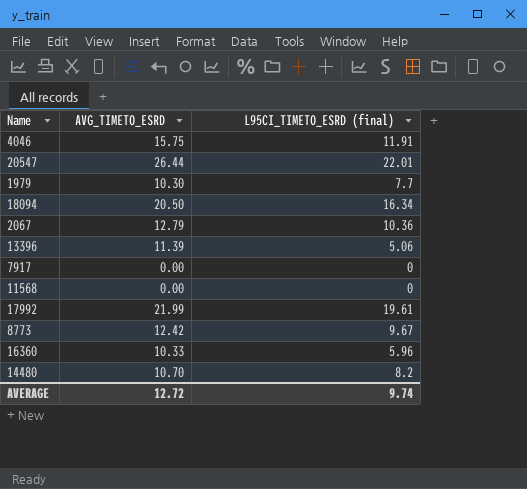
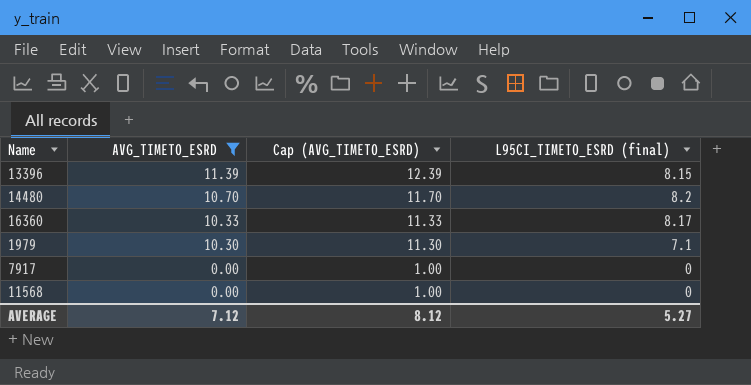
filter: none -> AVG_TIMETO_ESRD <= 11.39
row order: none -> AVG_TIMETO_ESRD descending
column Cap (AVG_TIMETO_ESRD) | formula: none -> [AVG_TIMETO_ESRD] + 1
13396 | L95CI_TIMETO_ESRD (final): 5.06 -> 8.15
16360 | L95CI_TIMETO_ESRD (final): 5.96 -> 8.17
1979 | L95CI_TIMETO_ESRD (final): 7.7 -> 7.1
AVERAGE | AVG_TIMETO_ESRD: 12.72 -> 7.12
AVERAGE | L95CI_TIMETO_ESRD (final): 9.74 -> 5.27

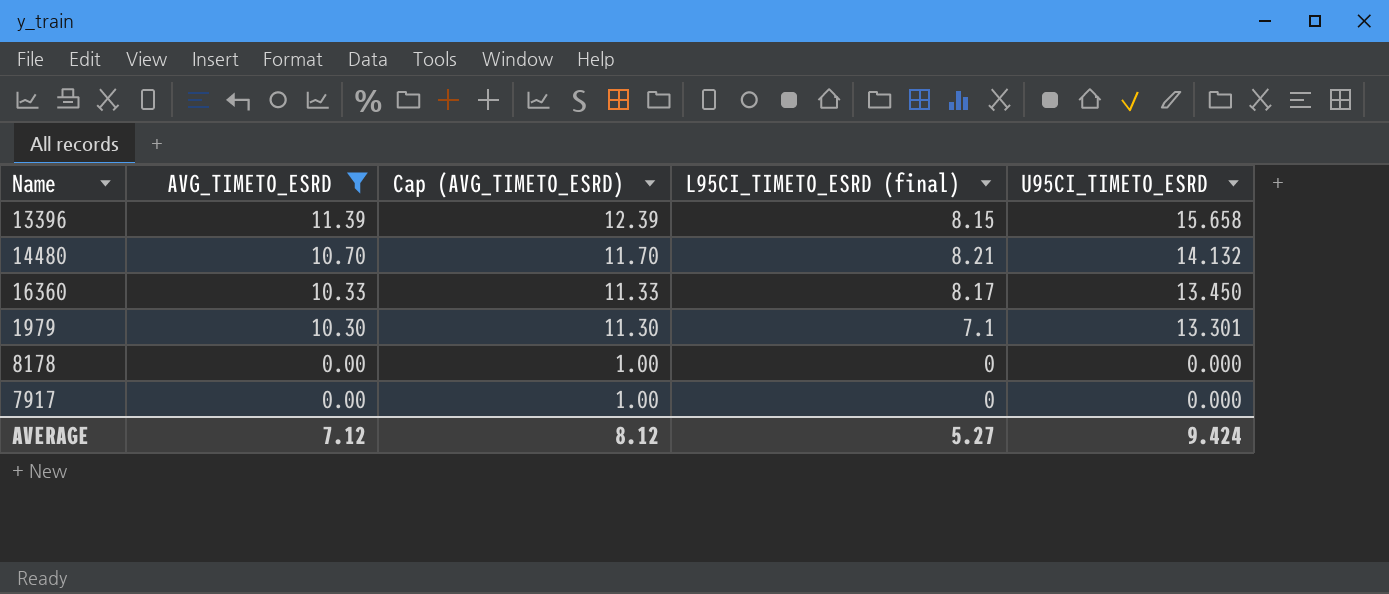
column U95CI_TIMETO_ESRD | position: none -> 5
row 11568: 0.00 | 1.00 | 0 -> none
14480 | L95CI_TIMETO_ESRD (final): 8.2 -> 8.21
row 8178: none -> 0.00 | 1.00 | 0 | 0.000

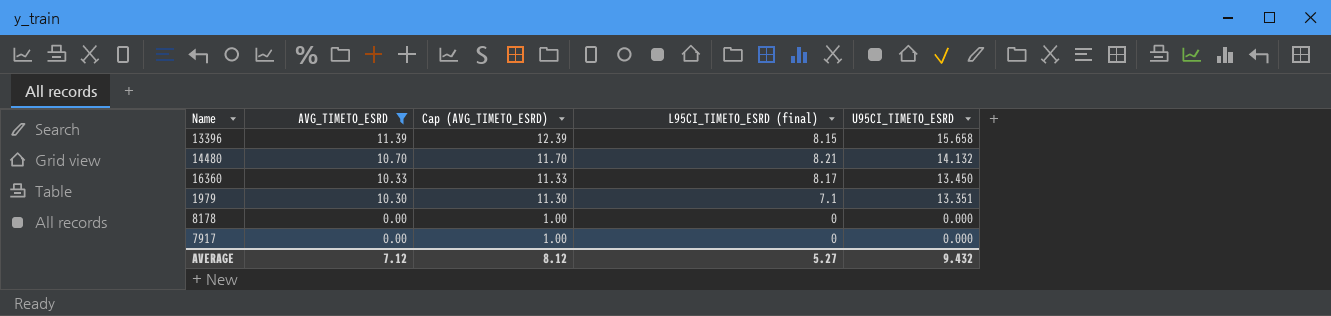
1979 | U95CI_TIMETO_ESRD: 13.301 -> 13.351
AVERAGE | U95CI_TIMETO_ESRD: 9.424 -> 9.432

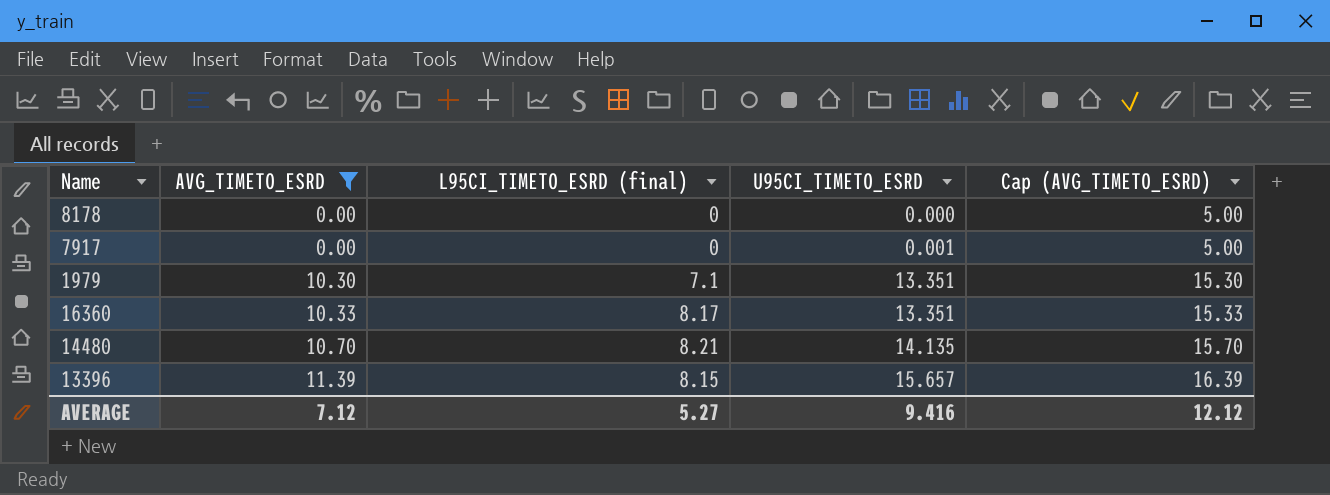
row order: AVG_TIMETO_ESRD descending -> AVG_TIMETO_ESRD ascending
column Cap (AVG_TIMETO_ESRD) | formula: [AVG_TIMETO_ESRD] + 1 -> [AVG_TIMETO_ESRD] + 5
column Cap (AVG_TIMETO_ESRD) | position: 3 -> 5
7917 | U95CI_TIMETO_ESRD: 0.000 -> 0.001
16360 | U95CI_TIMETO_ESRD: 13.450 -> 13.351
14480 | U95CI_TIMETO_ESRD: 14.132 -> 14.135
13396 | U95CI_TIMETO_ESRD: 15.658 -> 15.657
AVERAGE | U95CI_TIMETO_ESRD: 9.432 -> 9.416
AVERAGE | Cap (AVG_TIMETO_ESRD): 8.12 -> 12.12

